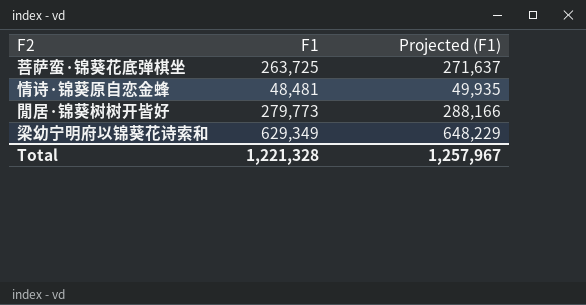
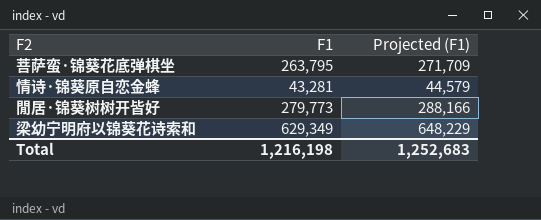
菩萨蛮·锦葵花底弹棋坐 | F1: 263,725 -> 263,795
菩萨蛮·锦葵花底弹棋坐 | Projected (F1): 271,637 -> 271,709
情诗·锦葵原自恋金蜂 | F1: 48,481 -> 43,281
情诗·锦葵原自恋金蜂 | Projected (F1): 49,935 -> 44,579
Total | F1: 1,221,328 -> 1,216,198
Total | Projected (F1): 1,257,967 -> 1,252,683

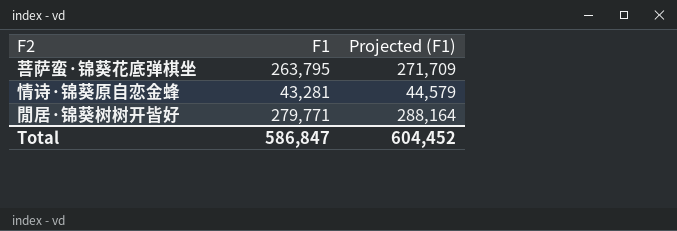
row 梁幼宁明府以锦葵花诗索和: 629,349 | 648,229 -> none
閒居·锦葵树树开皆好 | F1: 279,773 -> 279,771
閒居·锦葵树树开皆好 | Projected (F1): 288,166 -> 288,164
Total | F1: 1,216,198 -> 586,847
Total | Projected (F1): 1,252,683 -> 604,452

